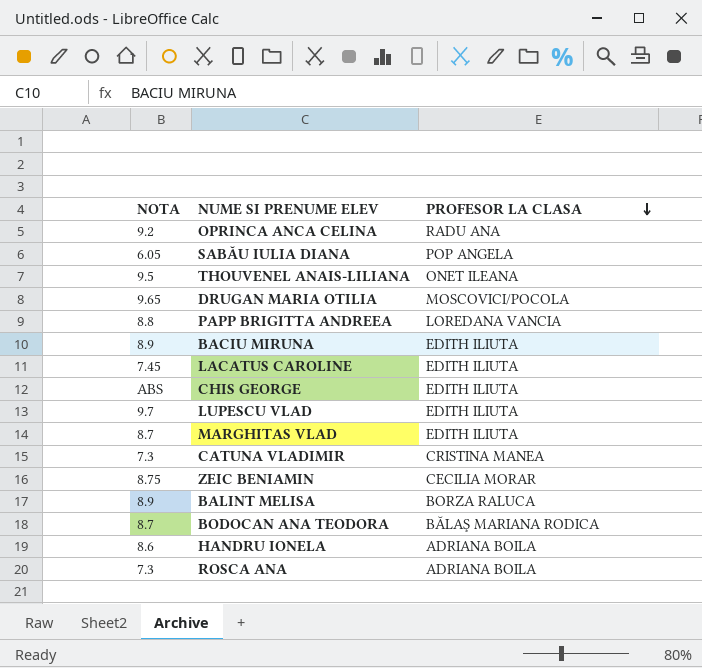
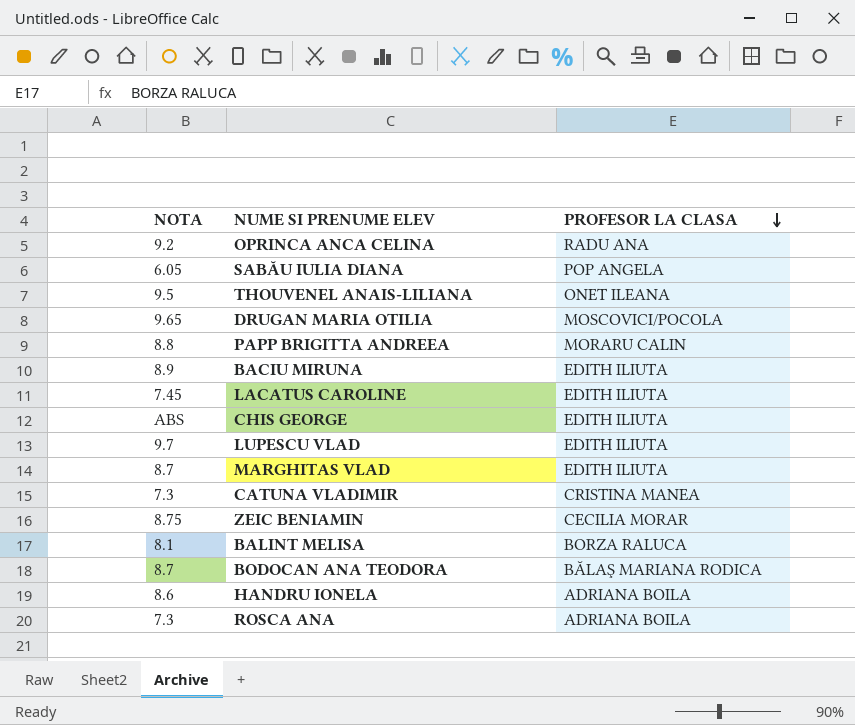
PAPP BRIGITTA ANDREEA | PROFESOR LA CLASA: LOREDANA VANCIA -> MORARU CALIN
BALINT MELISA | NOTA: 8.9 -> 8.1

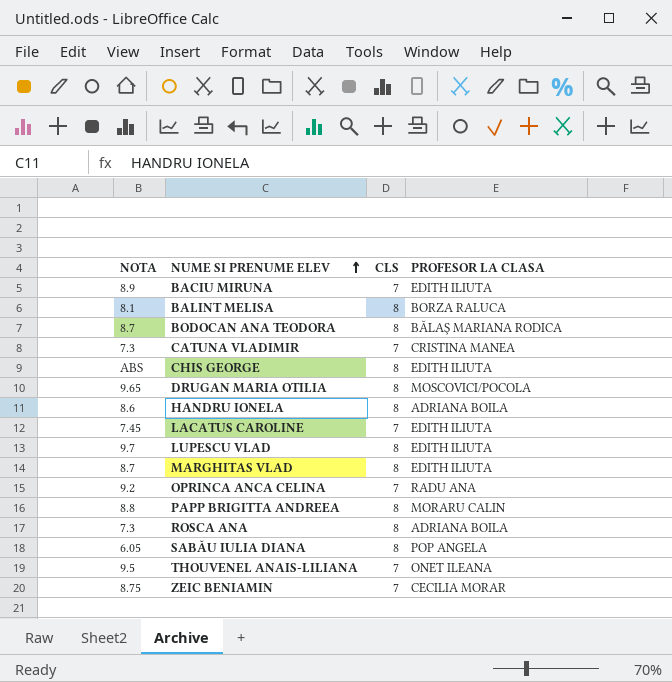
row order: PROFESOR LA CLASA descending -> NUME SI PRENUME ELEV ascending
column CLS | position: none -> 3

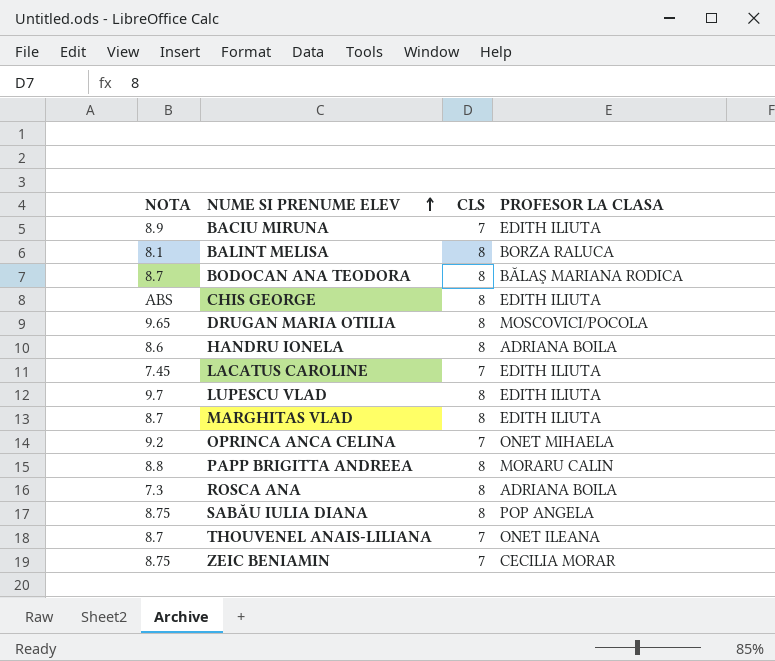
row CATUNA VLADIMIR: 7.3 | 7 | CRISTINA MANEA -> none
OPRINCA ANCA CELINA | PROFESOR LA CLASA: RADU ANA -> ONET MIHAELA
SABĂU IULIA DIANA | NOTA: 6.05 -> 8.75
THOUVENEL ANAIS-LILIANA | NOTA: 9.5 -> 8.7

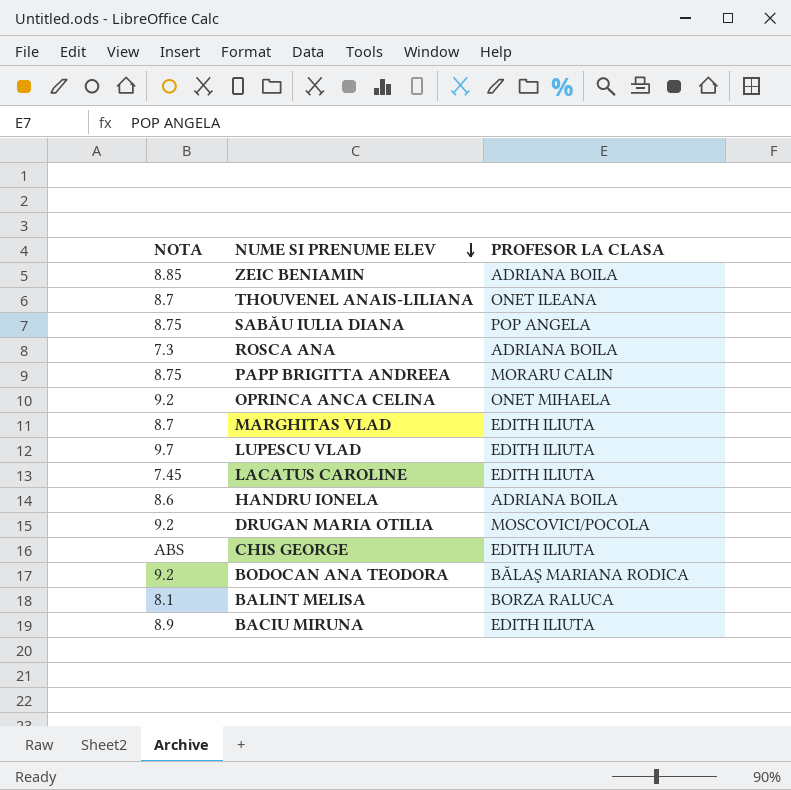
row order: NUME SI PRENUME ELEV ascending -> NUME SI PRENUME ELEV descending
column CLS | position: 3 -> none
ZEIC BENIAMIN | NOTA: 8.75 -> 8.85
ZEIC BENIAMIN | PROFESOR LA CLASA: CECILIA MORAR -> ADRIANA BOILA
PAPP BRIGITTA ANDREEA | NOTA: 8.8 -> 8.75
DRUGAN MARIA OTILIA | NOTA: 9.65 -> 9.2
BODOCAN ANA TEODORA | NOTA: 8.7 -> 9.2

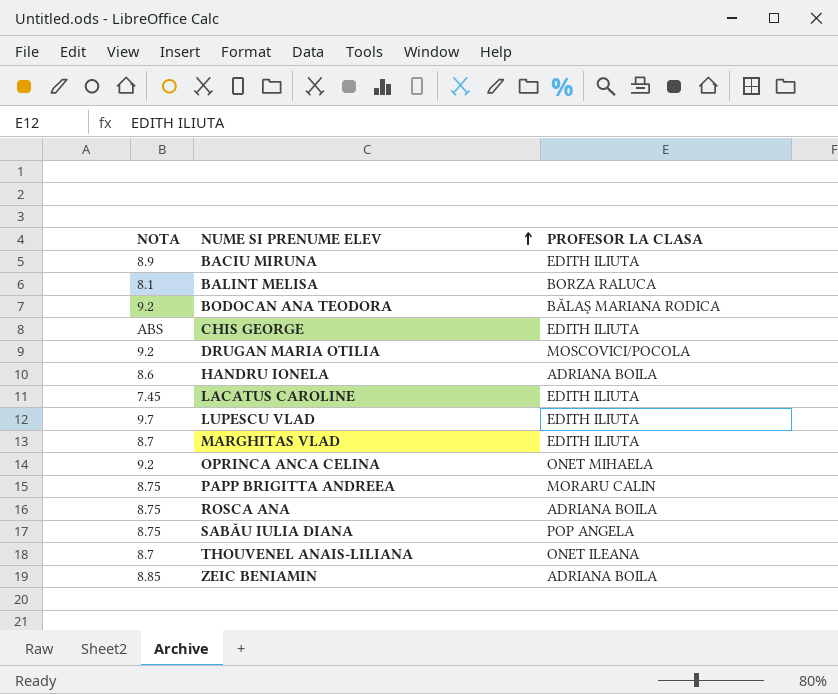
row order: NUME SI PRENUME ELEV descending -> NUME SI PRENUME ELEV ascending
ROSCA ANA | NOTA: 7.3 -> 8.75

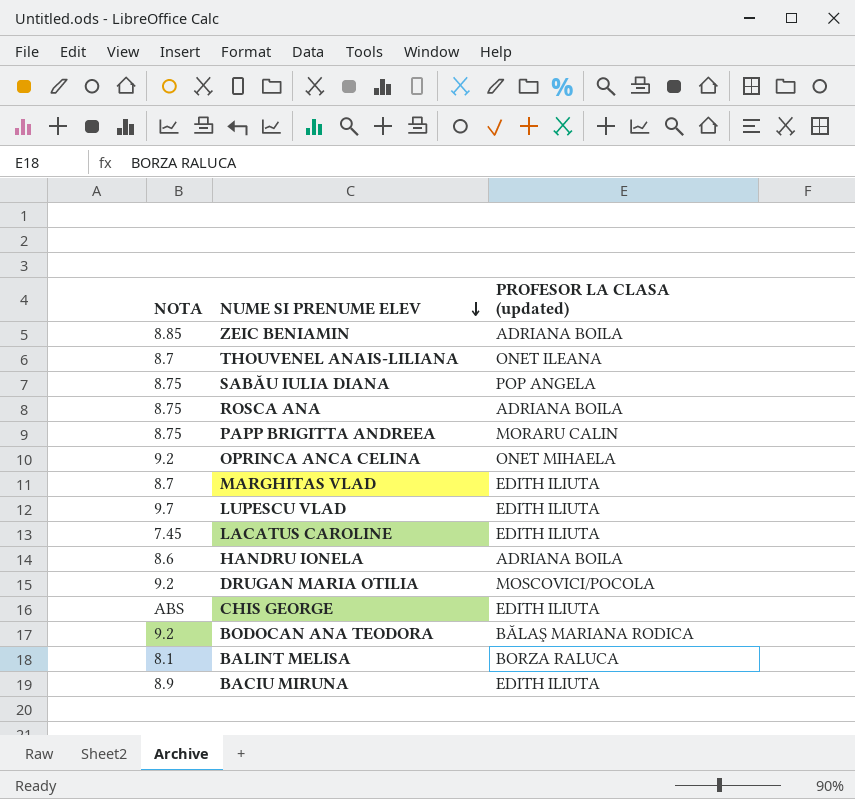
row order: NUME SI PRENUME ELEV ascending -> NUME SI PRENUME ELEV descending
column name: PROFESOR LA CLASA -> PROFESOR LA CLASA (updated)

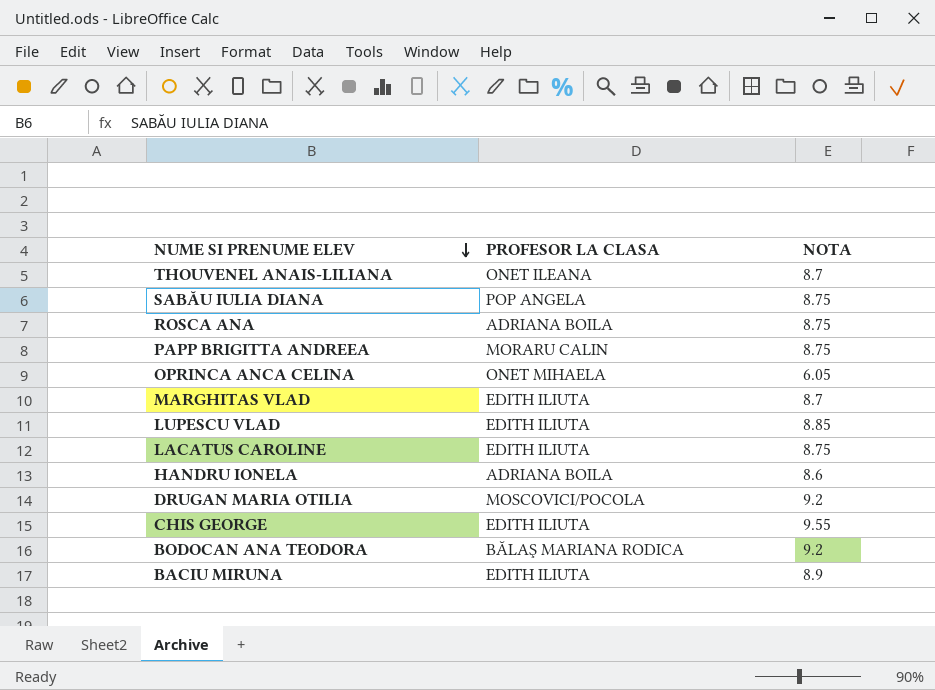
column name: PROFESOR LA CLASA (updated) -> PROFESOR LA CLASA
column NOTA | position: 1 -> 3
row ZEIC BENIAMIN: 8.85 | ADRIANA BOILA -> none
row BALINT MELISA: 8.1 | BORZA RALUCA -> none
OPRINCA ANCA CELINA | NOTA: 9.2 -> 6.05
LUPESCU VLAD | NOTA: 9.7 -> 8.85
LACATUS CAROLINE | NOTA: 7.45 -> 8.75
CHIS GEORGE | NOTA: ABS -> 9.55

